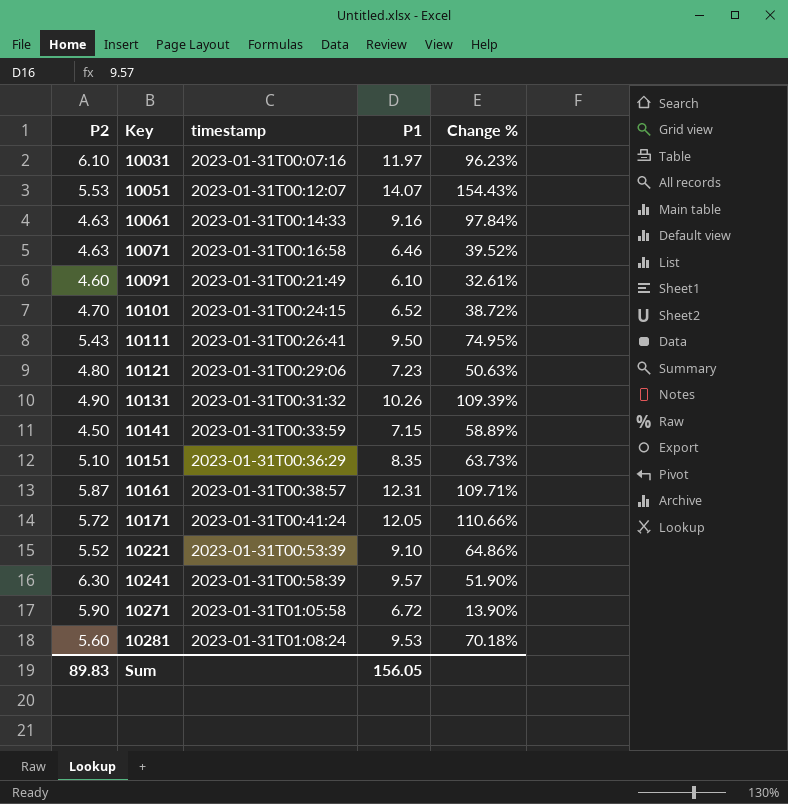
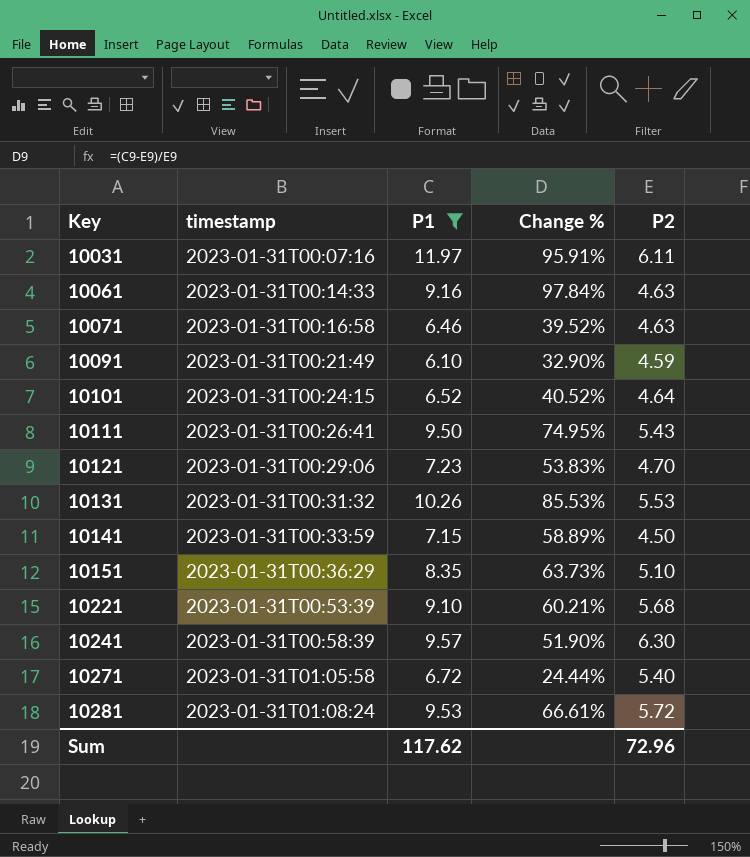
filter: none -> P1 <= 11.97
column P2 | position: 1 -> 5
10031 | Change %: 96.23% -> 95.91%
10031 | P2: 6.10 -> 6.11
10091 | Change %: 32.61% -> 32.90%
10091 | P2: 4.60 -> 4.59
10101 | Change %: 38.72% -> 40.52%
10101 | P2: 4.70 -> 4.64
10121 | Change %: 50.63% -> 53.83%
10121 | P2: 4.80 -> 4.70
10131 | Change %: 109.39% -> 85.53%
10131 | P2: 4.90 -> 5.53
10221 | Change %: 64.86% -> 60.21%
10221 | P2: 5.52 -> 5.68
10271 | Change %: 13.90% -> 24.44%
10271 | P2: 5.90 -> 5.40
10281 | Change %: 70.18% -> 66.61%
10281 | P2: 5.60 -> 5.72
Sum | P1: 156.05 -> 117.62
Sum | P2: 89.83 -> 72.96

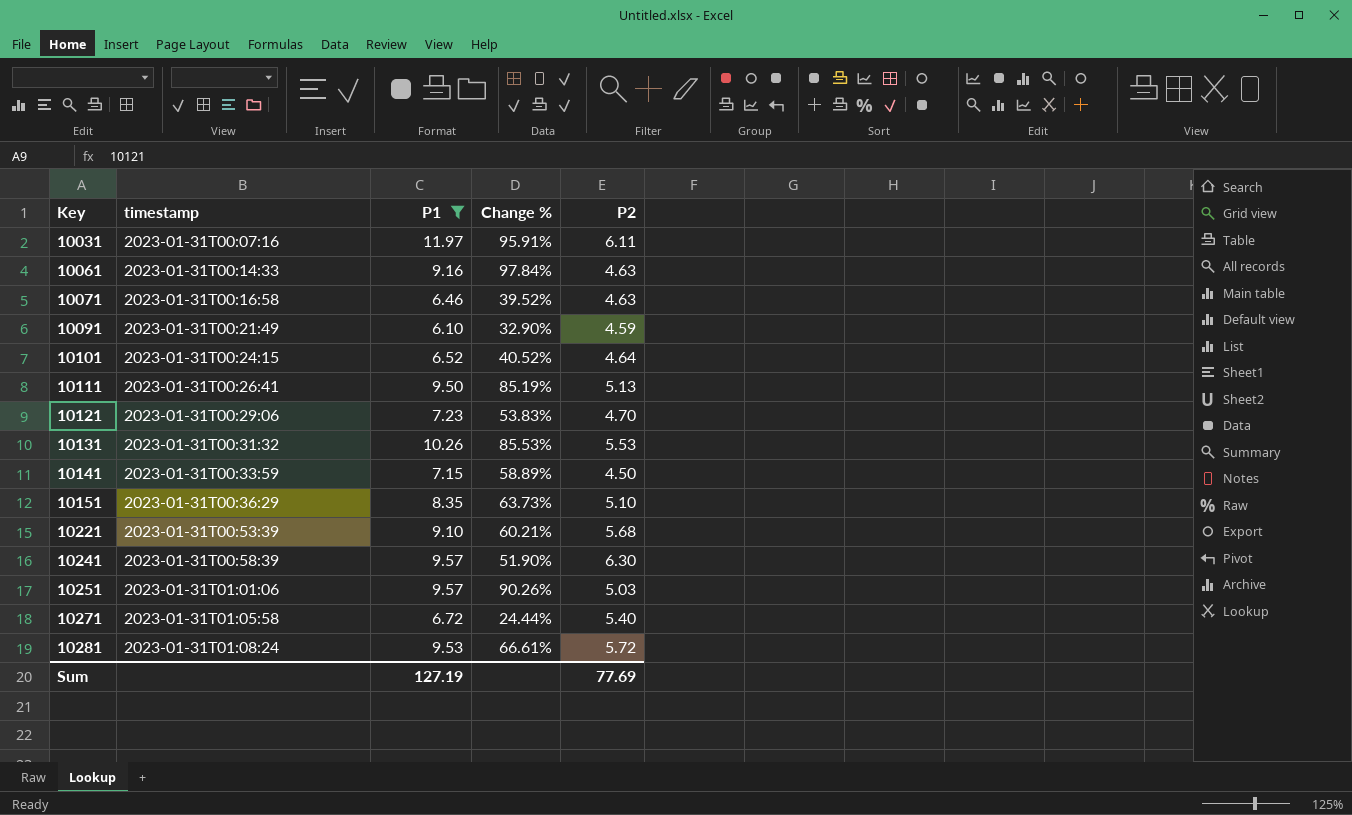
10111 | Change %: 74.95% -> 85.19%
10111 | P2: 5.43 -> 5.13
row 10251: none -> 2023-01-31T01:01:06 | 9.57 | 90.26% | 5.03
Sum | P1: 117.62 -> 127.19
Sum | P2: 72.96 -> 77.69

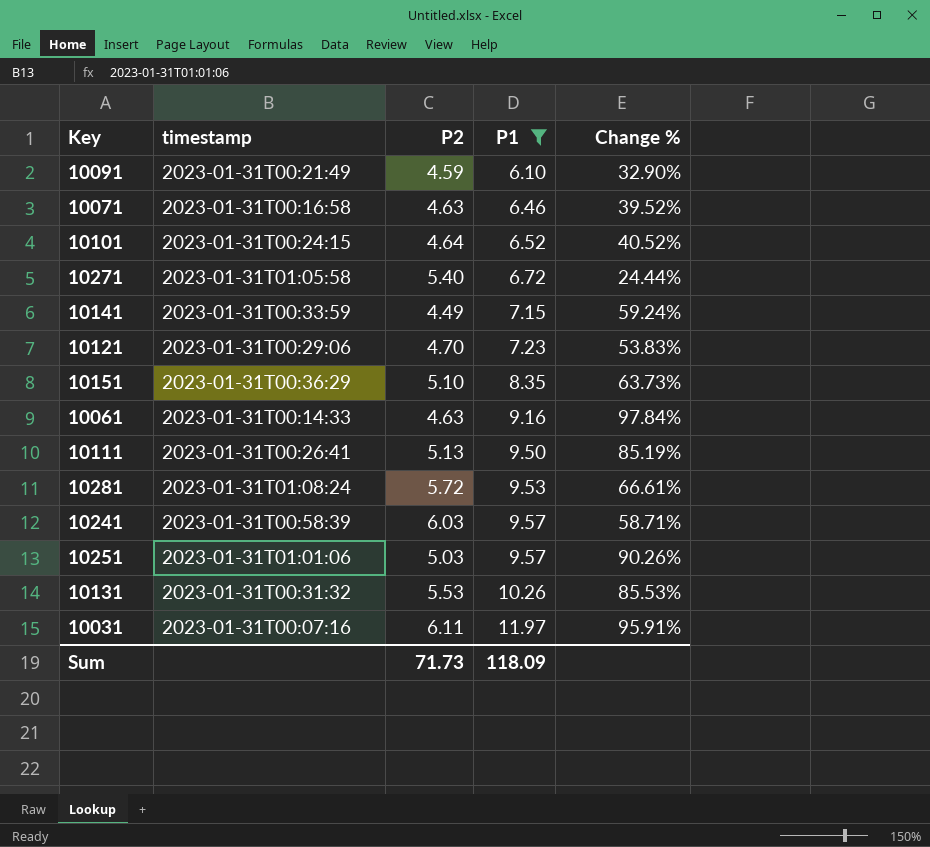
row order: Key ascending -> P1 ascending
column P2 | position: 5 -> 3
row 10221: 2023-01-31T00:53:39 | 9.10 | 60.21% | 5.68 -> none
10141 | P2: 4.50 -> 4.49
10141 | Change %: 58.89% -> 59.24%
10241 | P2: 6.30 -> 6.03
10241 | Change %: 51.90% -> 58.71%
Sum | P2: 77.69 -> 71.73
Sum | P1: 127.19 -> 118.09

